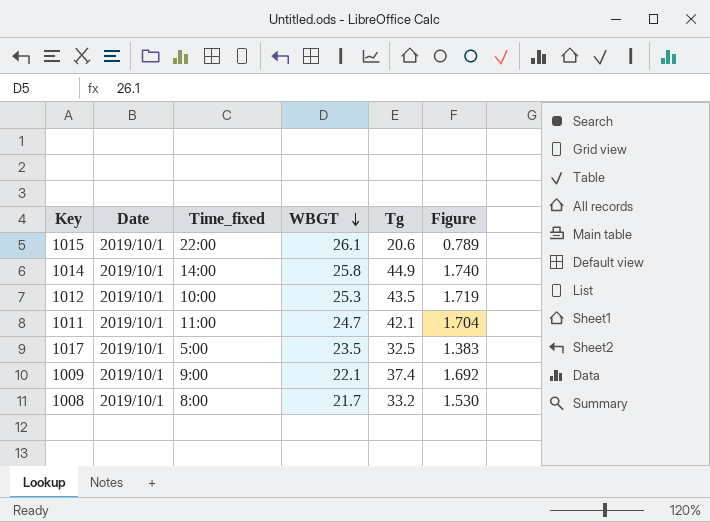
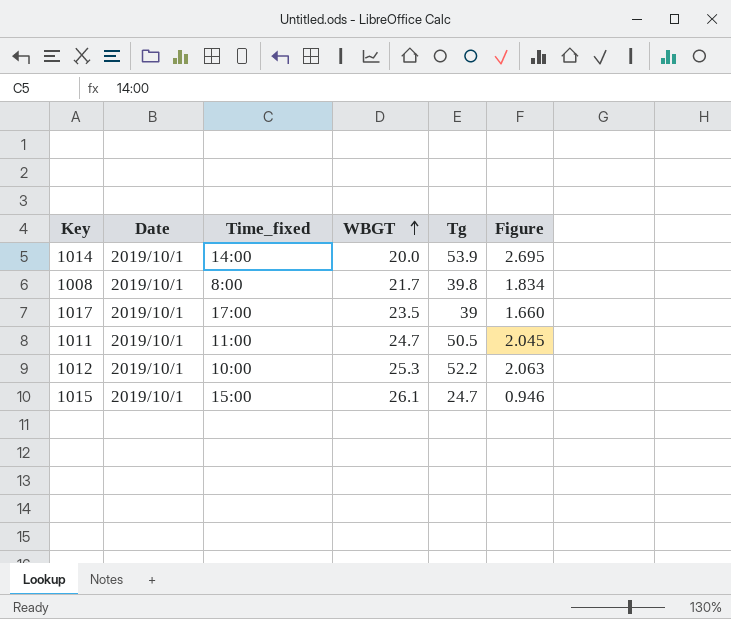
row order: WBGT descending -> WBGT ascending
row 1009: 2019/10/1 | 9:00 | 22.1 | 37.4 | 1.692 -> none
1014 | WBGT: 25.8 -> 20.0
1014 | Tg: 44.9 -> 53.9
1014 | Figure: 1.740 -> 2.695
1008 | Tg: 33.2 -> 39.8
1008 | Figure: 1.530 -> 1.834
1017 | Time_fixed: 5:00 -> 17:00
1017 | Tg: 32.5 -> 39
1017 | Figure: 1.383 -> 1.660
1011 | Tg: 42.1 -> 50.5
1011 | Figure: 1.704 -> 2.045
1012 | Tg: 43.5 -> 52.2
1012 | Figure: 1.719 -> 2.063
1015 | Time_fixed: 22:00 -> 15:00
1015 | Tg: 20.6 -> 24.7
1015 | Figure: 0.789 -> 0.946

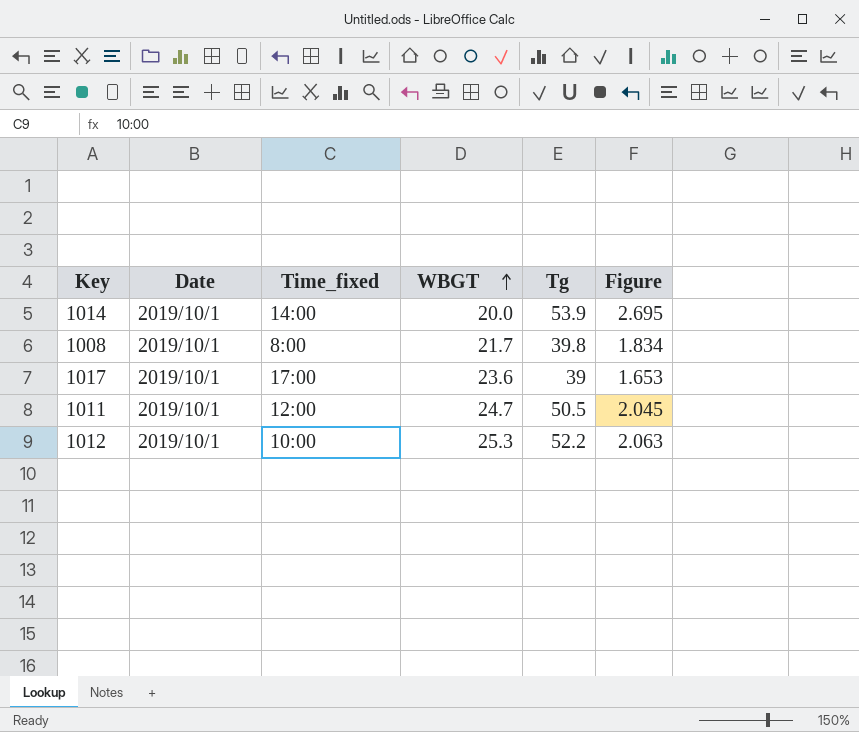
row 1015: 2019/10/1 | 15:00 | 26.1 | 24.7 | 0.946 -> none
1017 | WBGT: 23.5 -> 23.6
1017 | Figure: 1.660 -> 1.653
1011 | Time_fixed: 11:00 -> 12:00

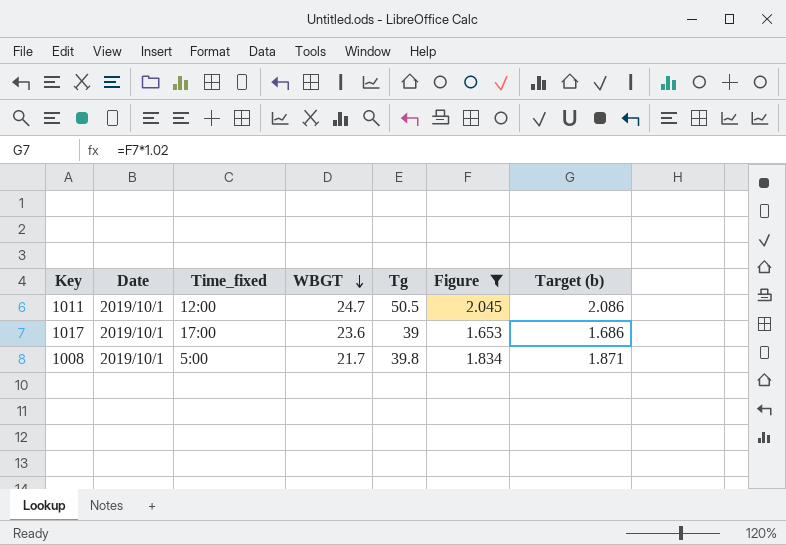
filter: none -> Figure <= 2.045
row order: WBGT ascending -> WBGT descending
column Target (b) | formula: none -> [Figure] * 1.02
1008 | Time_fixed: 8:00 -> 5:00

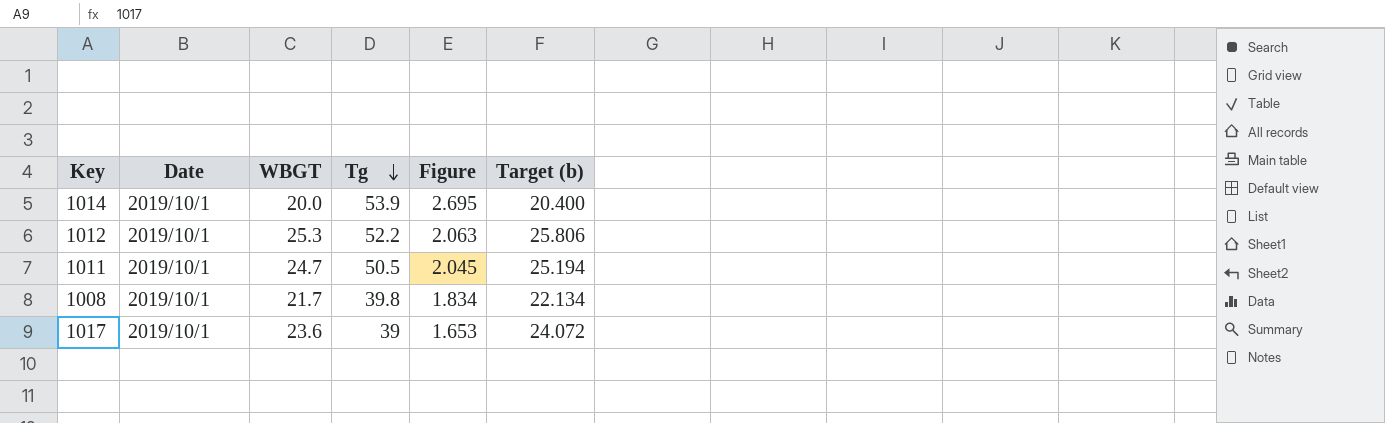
filter: Figure <= 2.045 -> none
row order: WBGT descending -> Tg descending
column Time_fixed | position: 3 -> none
column Target (b) | formula: [Figure] * 1.02 -> [WBGT] * 1.02

